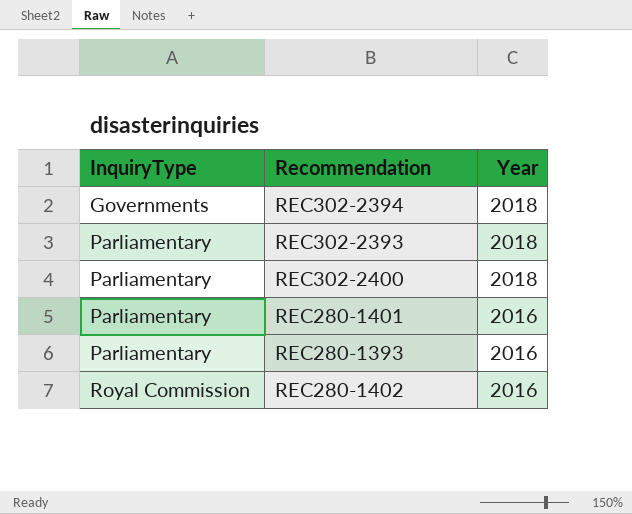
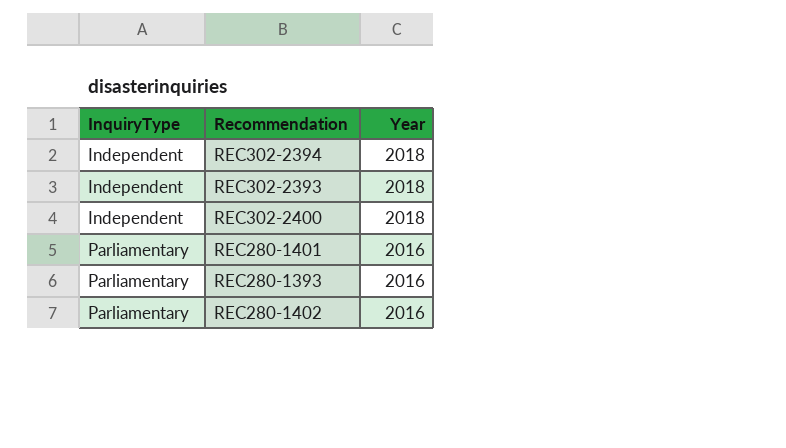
REC302-2394 | InquiryType: Governments -> Independent
REC302-2393 | InquiryType: Parliamentary -> Independent
REC302-2400 | InquiryType: Parliamentary -> Independent
REC280-1402 | InquiryType: Royal Commission -> Parliamentary

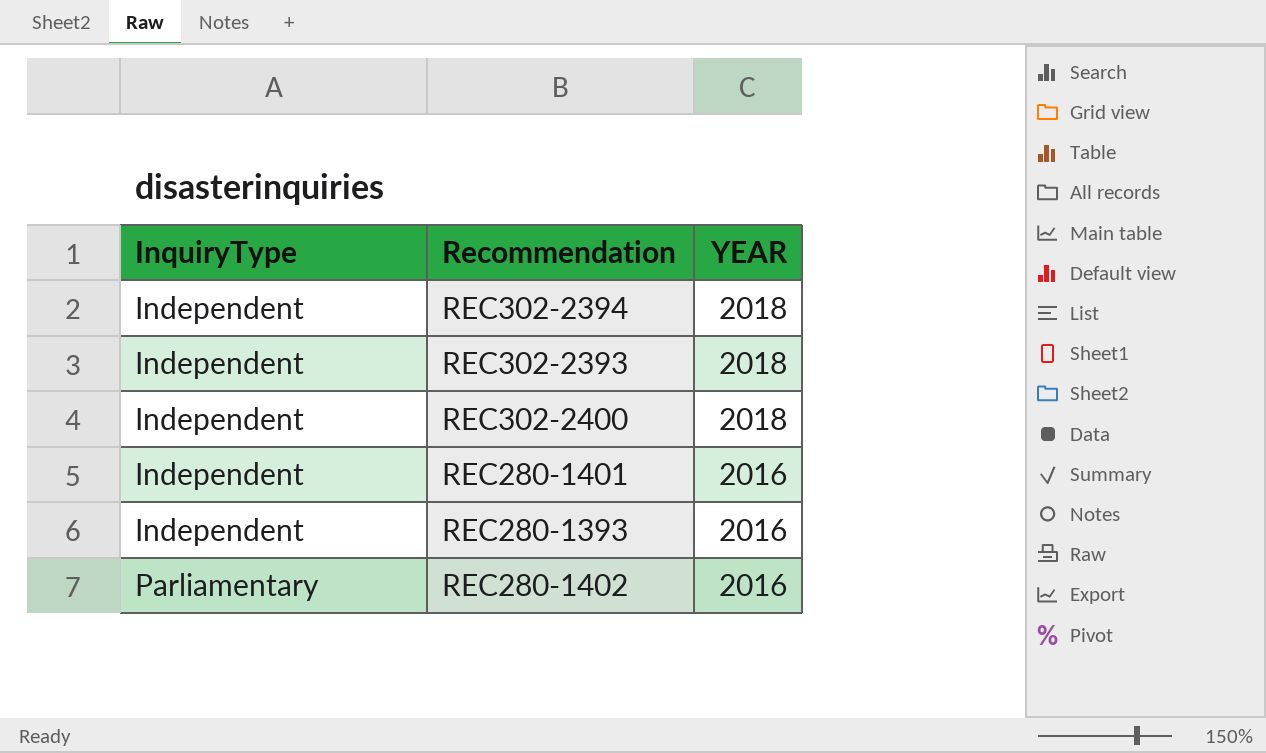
column name: Year -> YEAR
REC280-1401 | InquiryType: Parliamentary -> Independent
REC280-1393 | InquiryType: Parliamentary -> Independent

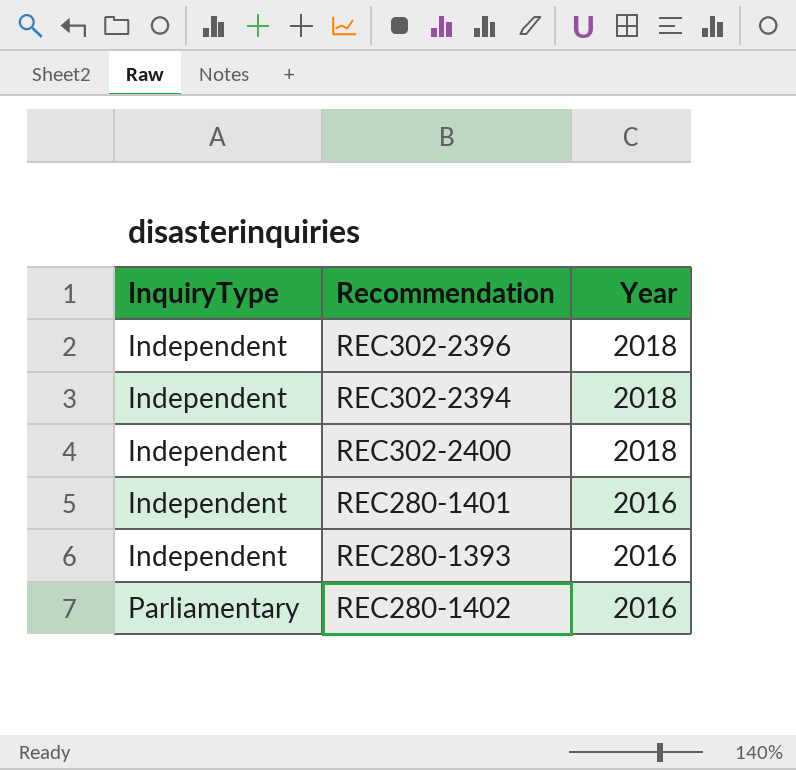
column name: YEAR -> Year
row REC302-2393: Independent | 2018 -> none
row REC302-2396: none -> Independent | 2018

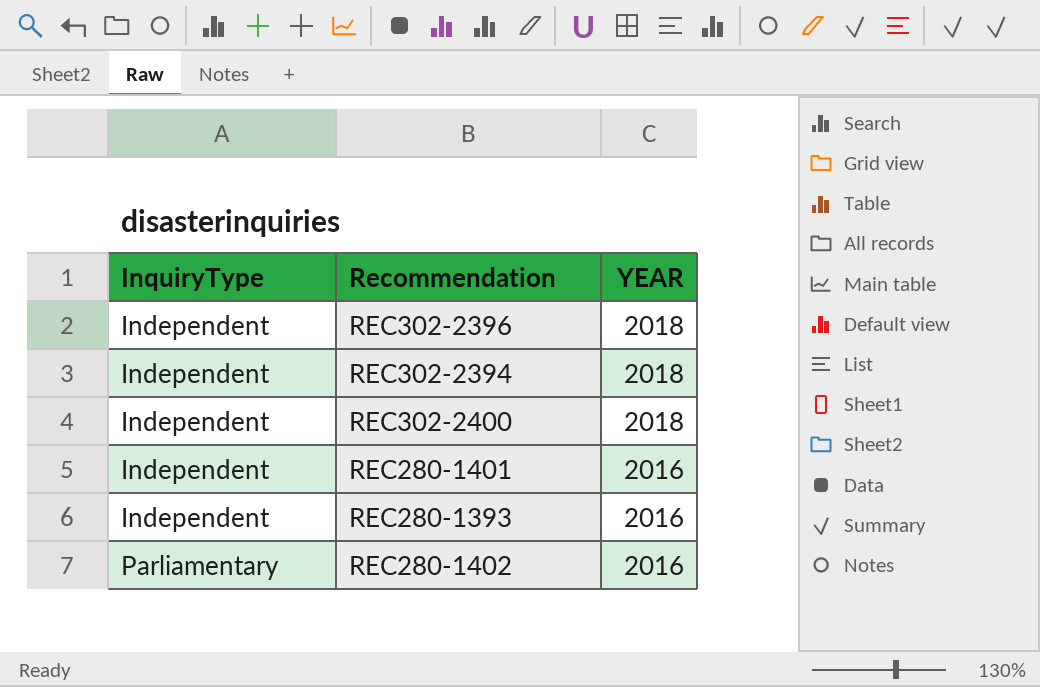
column name: Year -> YEAR

